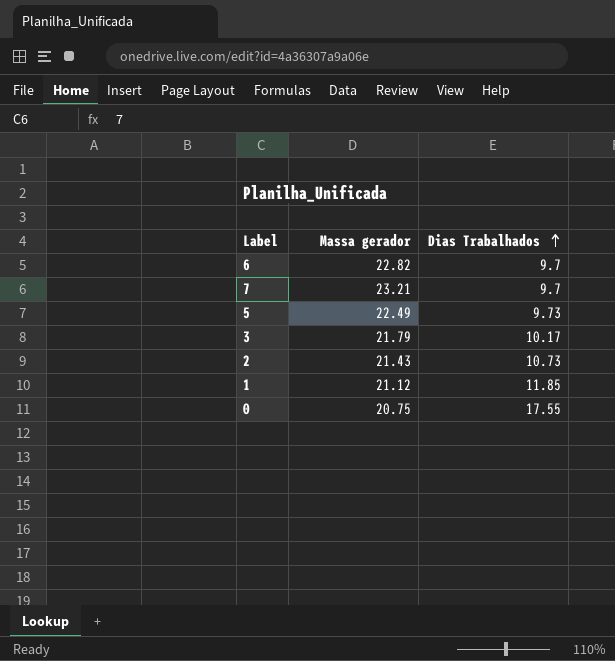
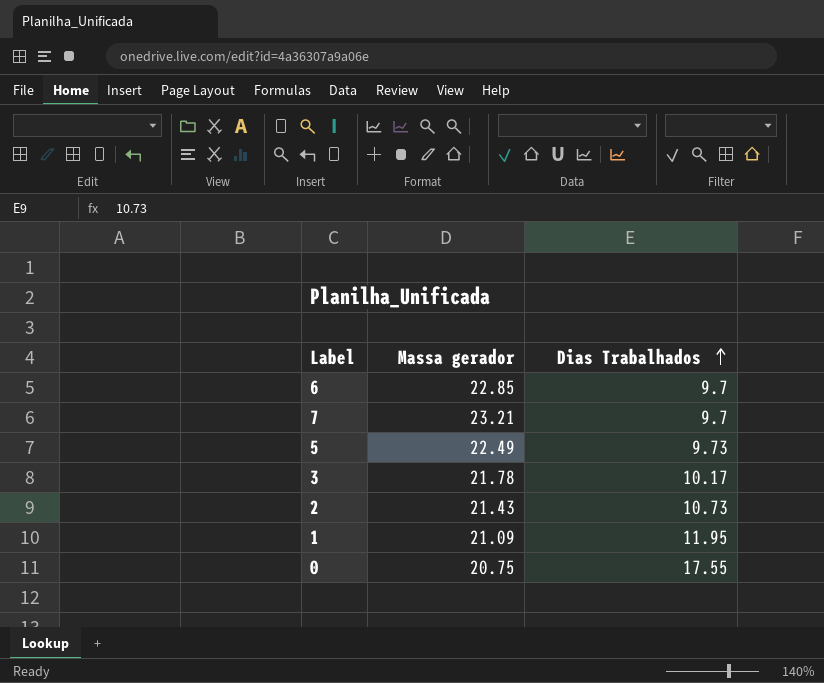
6 | Massa gerador: 22.82 -> 22.85
3 | Massa gerador: 21.79 -> 21.78
1 | Massa gerador: 21.12 -> 21.09
1 | Dias Trabalhados: 11.85 -> 11.95

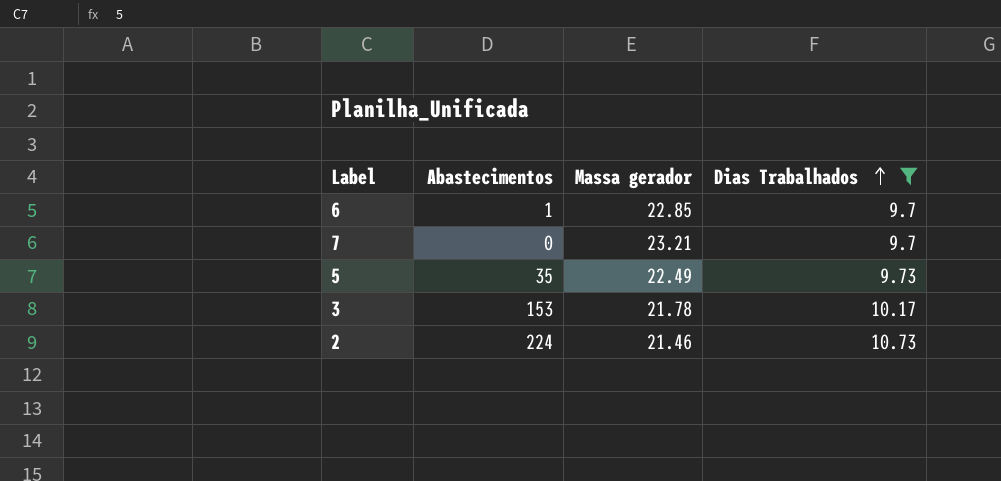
filter: none -> Dias Trabalhados <= 10.73
column Abastecimentos | position: none -> 2
2 | Massa gerador: 21.43 -> 21.46

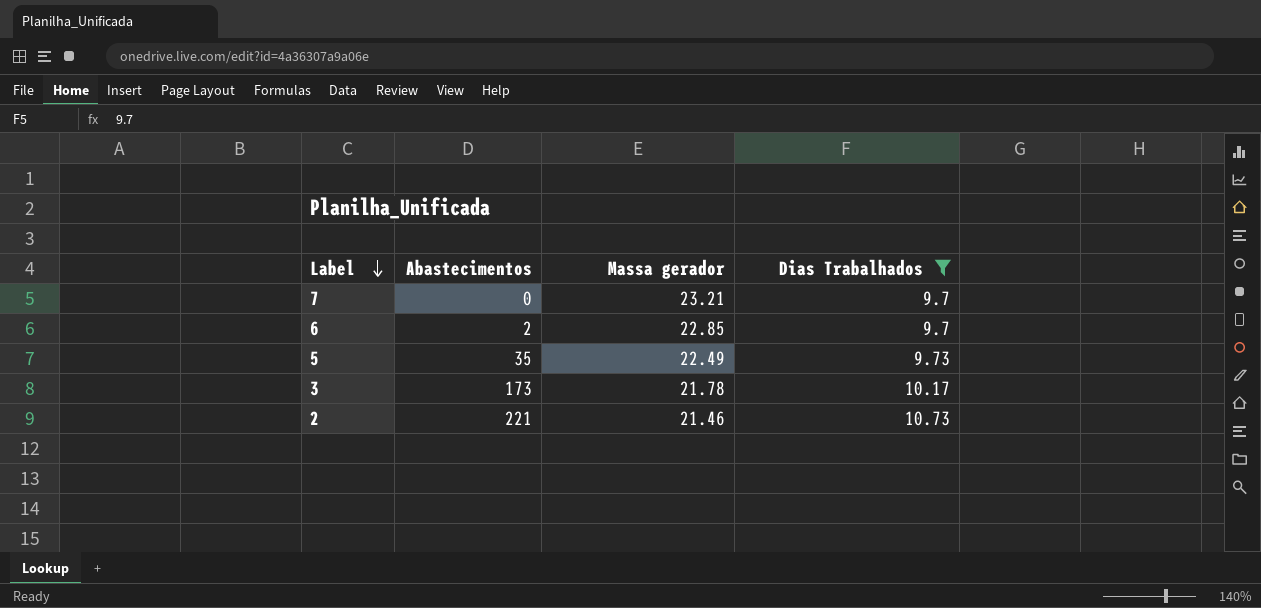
row order: Dias Trabalhados ascending -> Label descending
6 | Abastecimentos: 1 -> 2
3 | Abastecimentos: 153 -> 173
2 | Abastecimentos: 224 -> 221

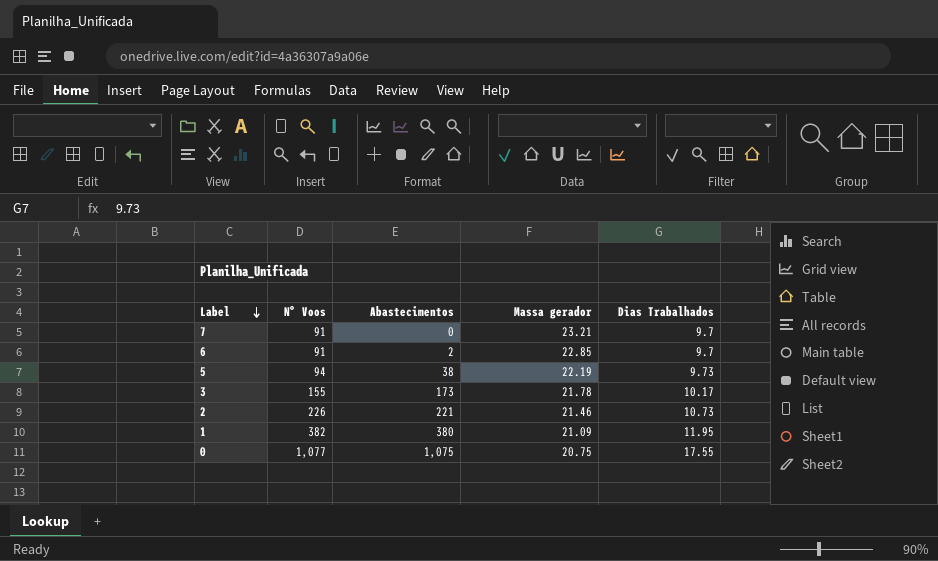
filter: Dias Trabalhados <= 10.73 -> none
column N° Voos | position: none -> 2
5 | Abastecimentos: 35 -> 38
5 | Massa gerador: 22.49 -> 22.19

